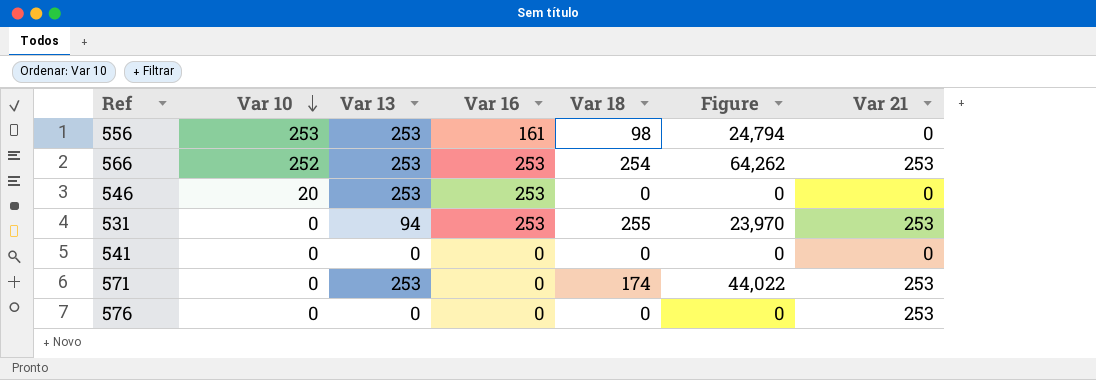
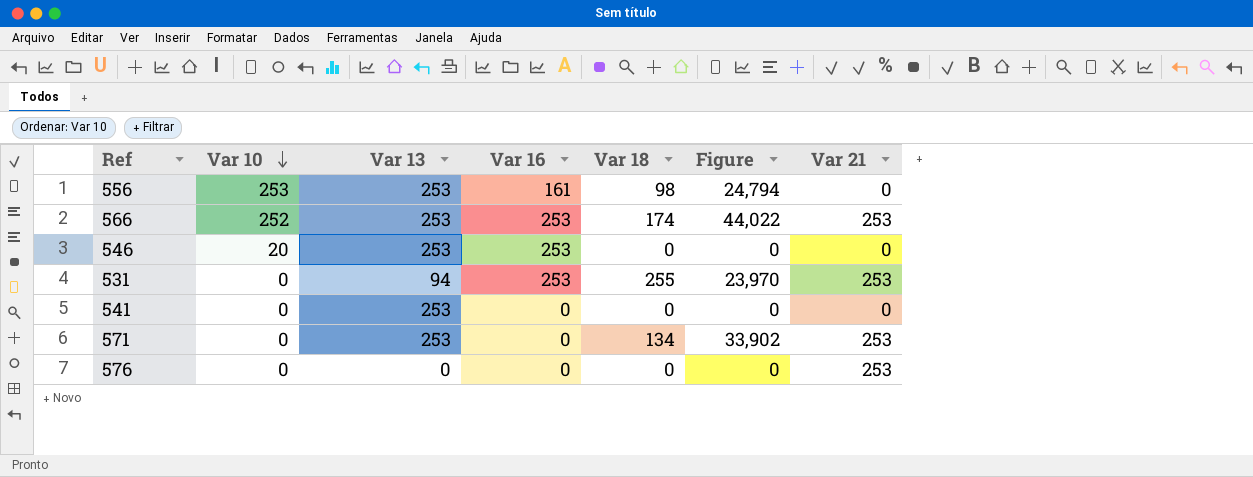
566 | Var 18: 254 -> 174
566 | Figure: 64,262 -> 44,022
541 | Var 13: 0 -> 253
571 | Var 18: 174 -> 134
571 | Figure: 44,022 -> 33,902

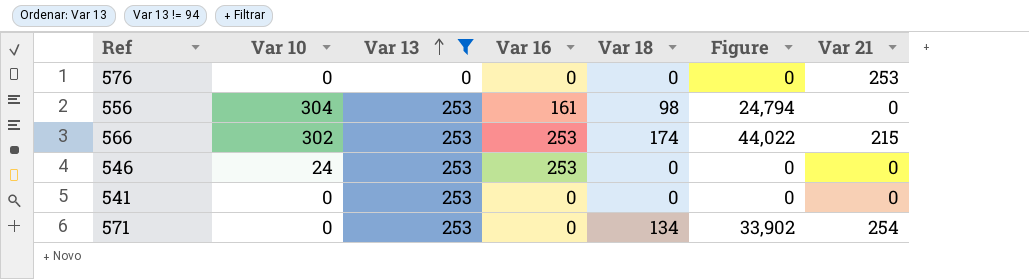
filter: none -> Var 13 != 94
row order: Var 10 descending -> Var 13 ascending
556 | Var 10: 253 -> 304
566 | Var 10: 252 -> 302
566 | Var 21: 253 -> 215
546 | Var 10: 20 -> 24
571 | Var 21: 253 -> 254

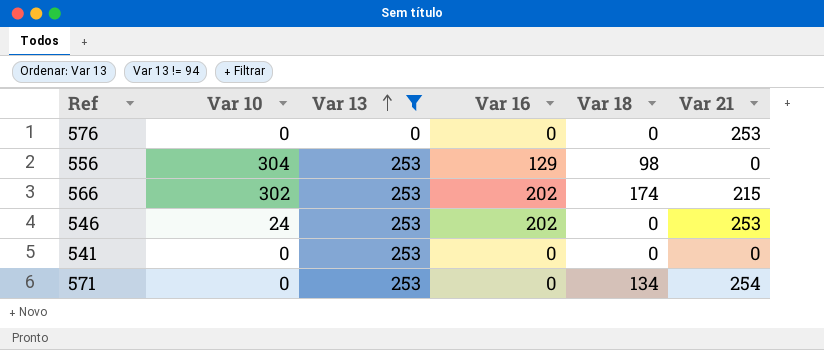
column Figure | formula: [Var 13] * [Var 18] -> none
556 | Var 16: 161 -> 129
566 | Var 16: 253 -> 202
546 | Var 16: 253 -> 202
546 | Var 21: 0 -> 253

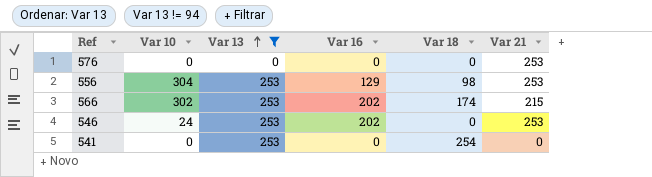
row 571: 0 | 253 | 0 | 134 | 254 -> none
556 | Var 21: 0 -> 253
541 | Var 18: 0 -> 254

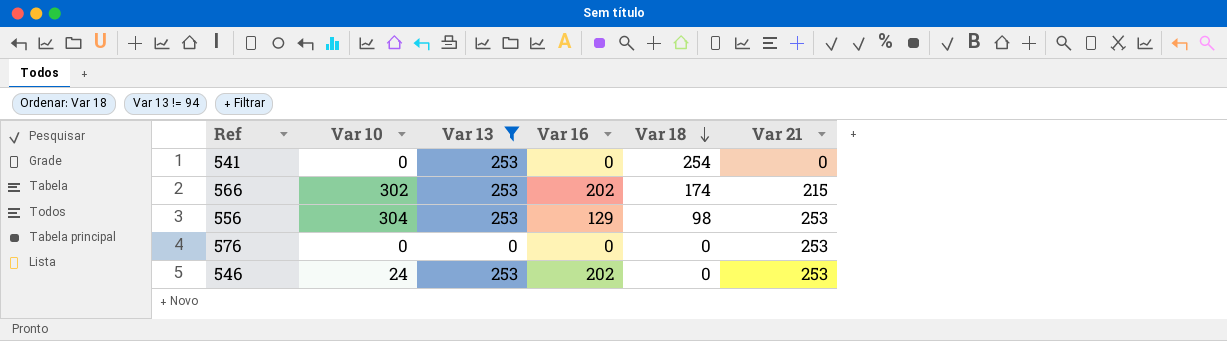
row order: Var 13 ascending -> Var 18 descending

